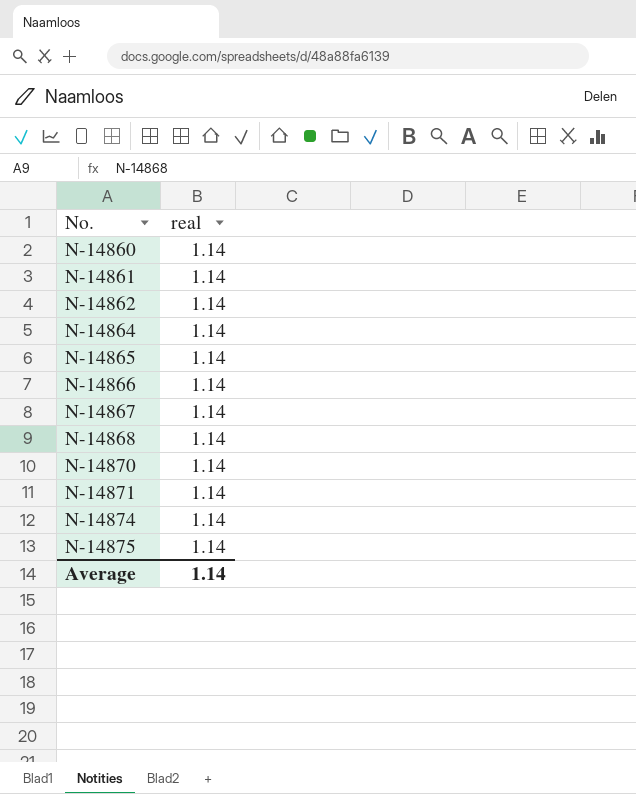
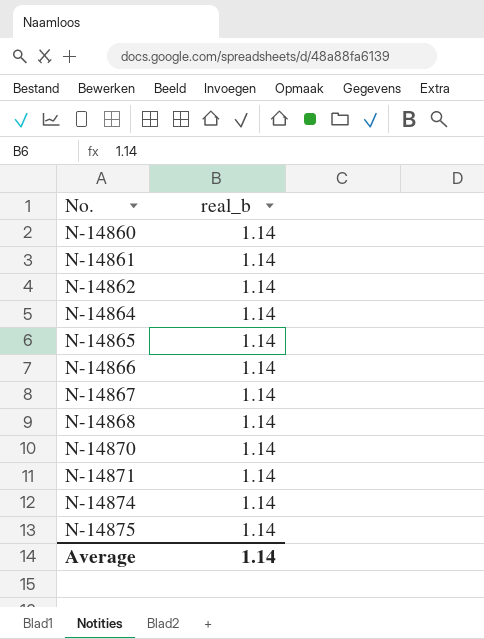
column name: real -> real_b

